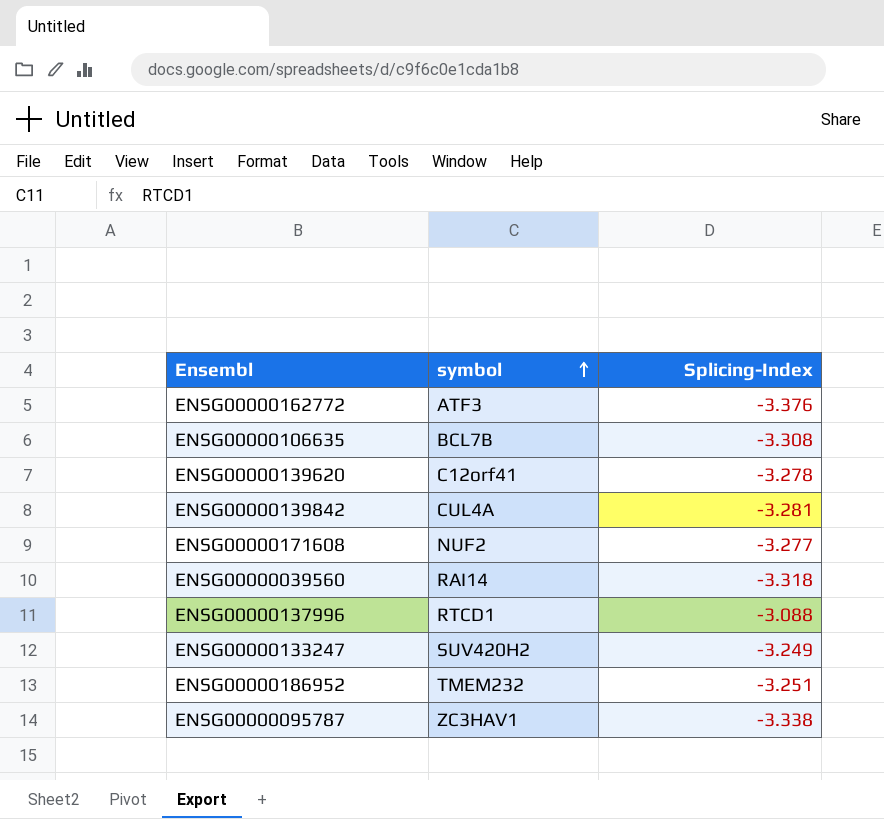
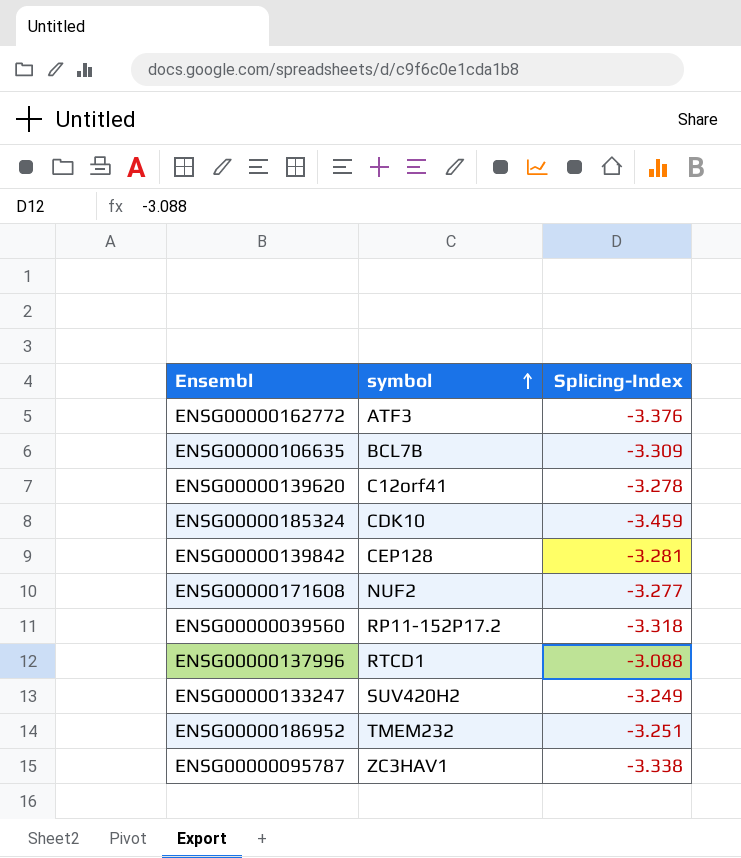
ENSG00000106635 | Splicing-Index: -3.308 -> -3.309
row ENSG00000185324: none -> CDK10 | -3.459
ENSG00000139842 | symbol: CUL4A -> CEP128
ENSG00000039560 | symbol: RAI14 -> RP11-152P17.2

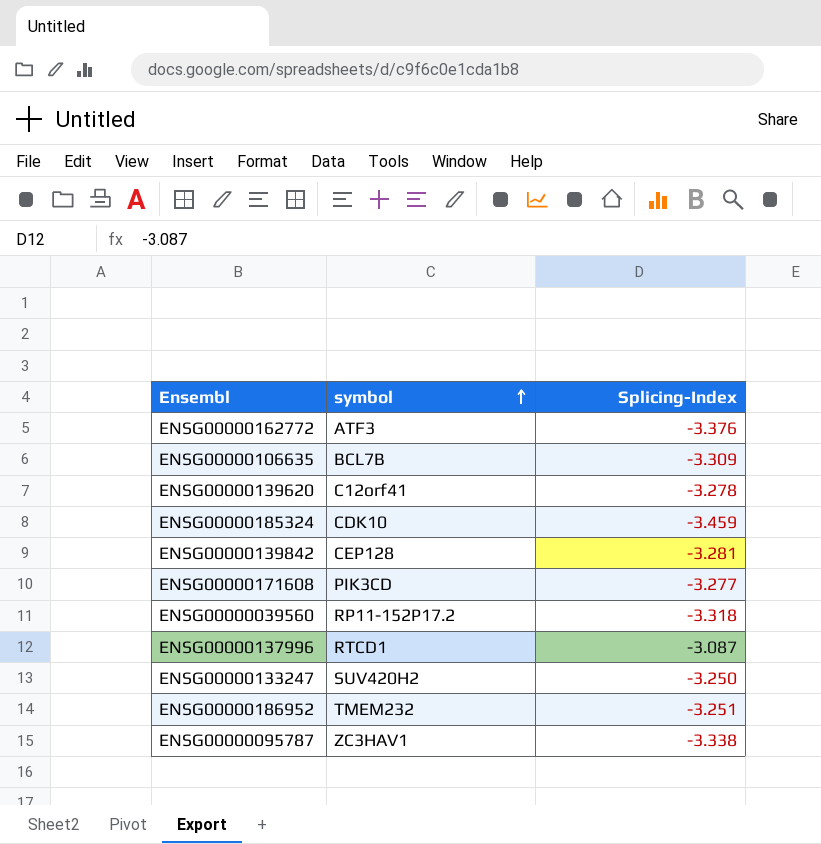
ENSG00000171608 | symbol: NUF2 -> PIK3CD
ENSG00000137996 | Splicing-Index: -3.088 -> -3.087
ENSG00000133247 | Splicing-Index: -3.249 -> -3.250

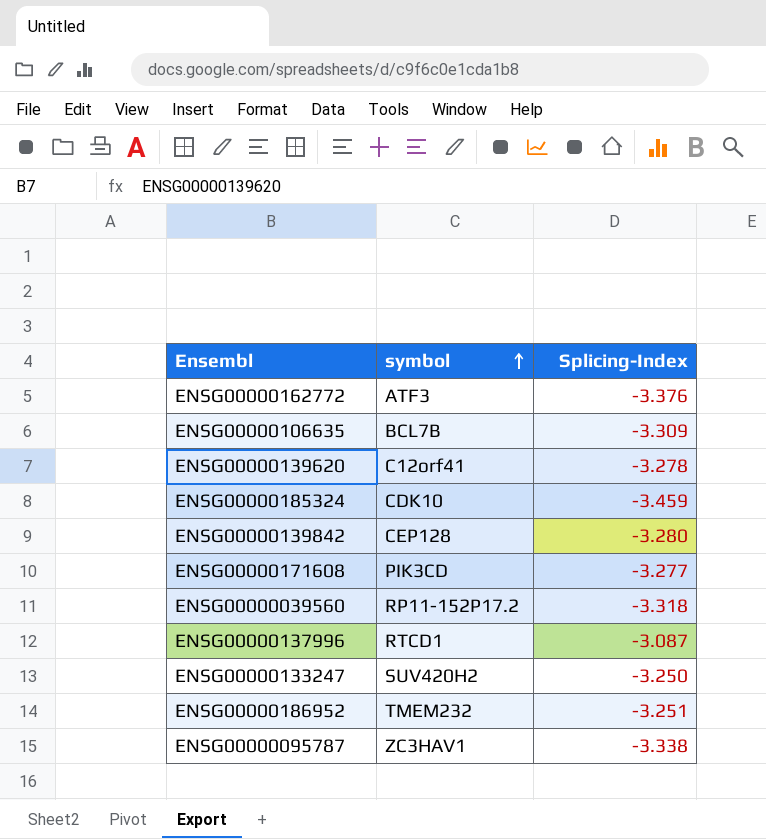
ENSG00000139842 | Splicing-Index: -3.281 -> -3.280

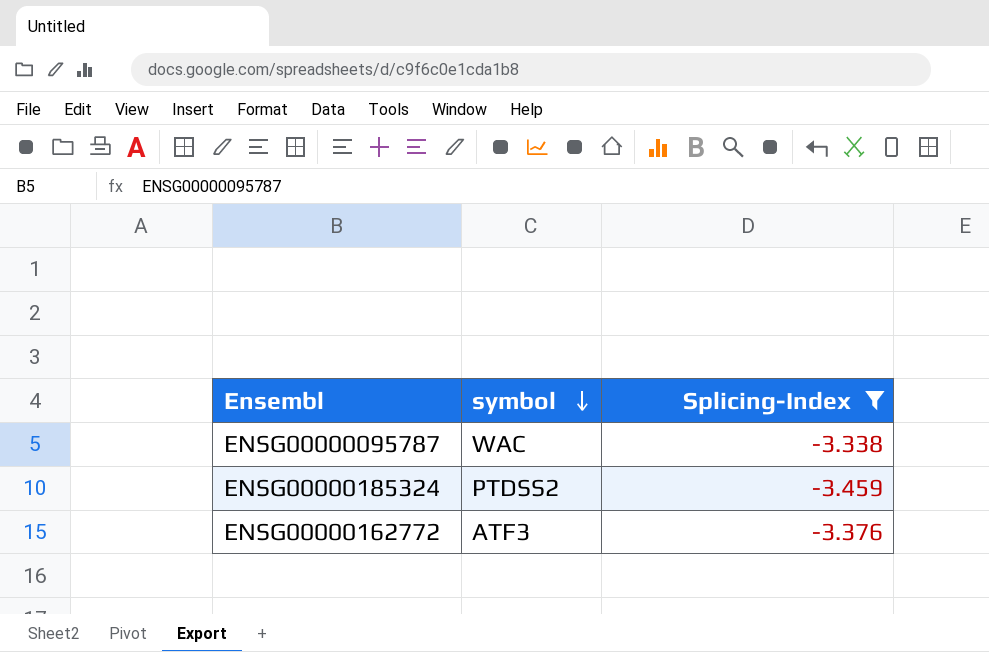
filter: none -> Splicing-Index <= -3.338
row order: symbol ascending -> symbol descending
ENSG00000095787 | symbol: ZC3HAV1 -> WAC
ENSG00000185324 | symbol: CDK10 -> PTDSS2

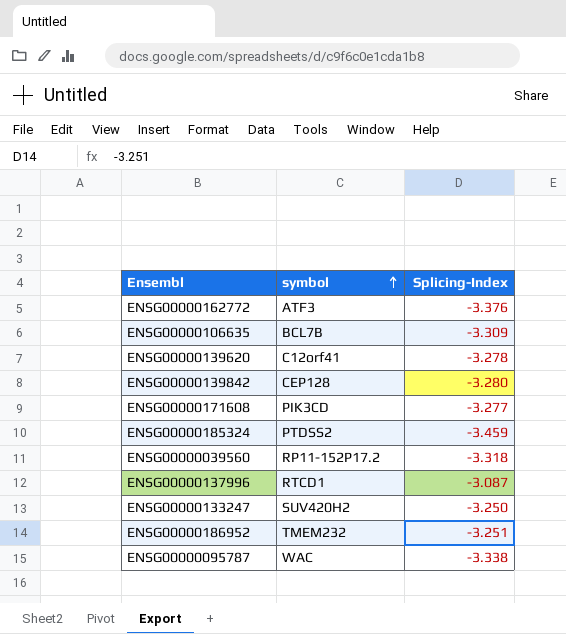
filter: Splicing-Index <= -3.338 -> none
row order: symbol descending -> symbol ascending

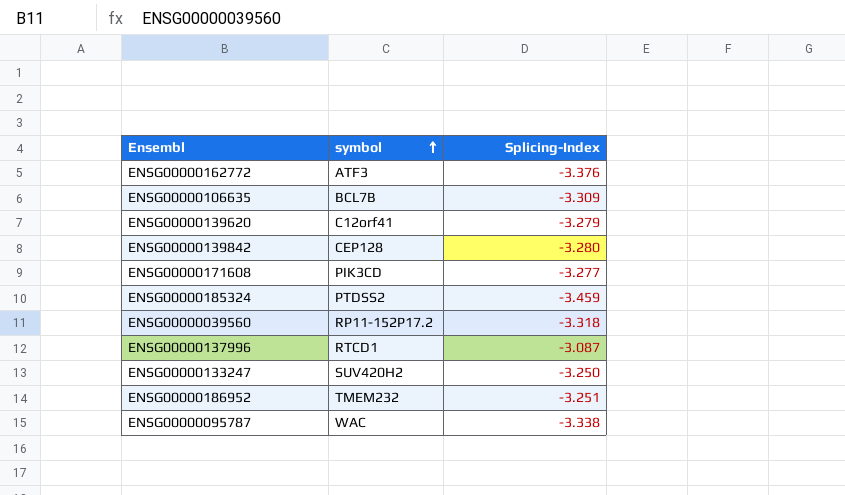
ENSG00000139620 | Splicing-Index: -3.278 -> -3.279

